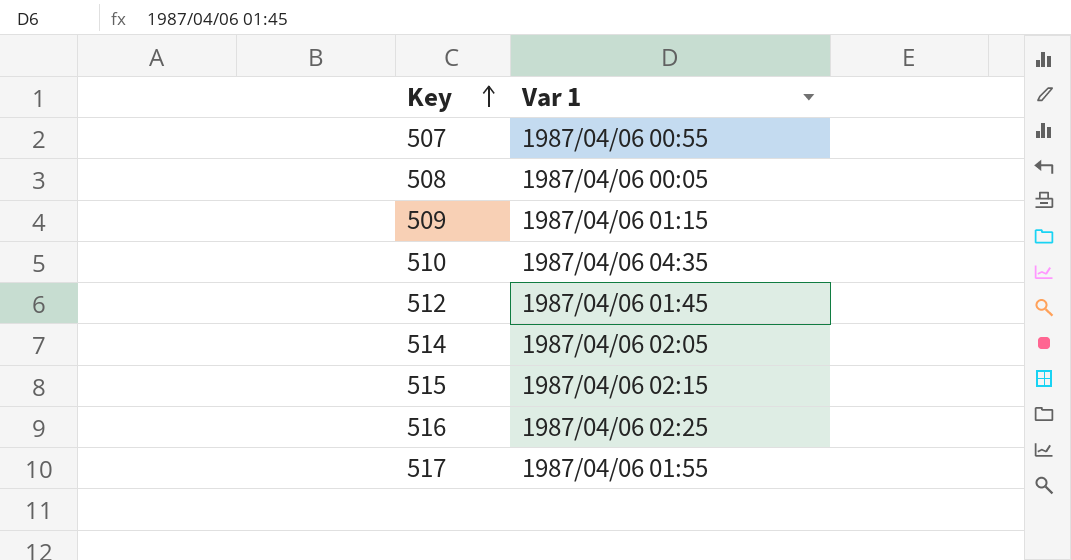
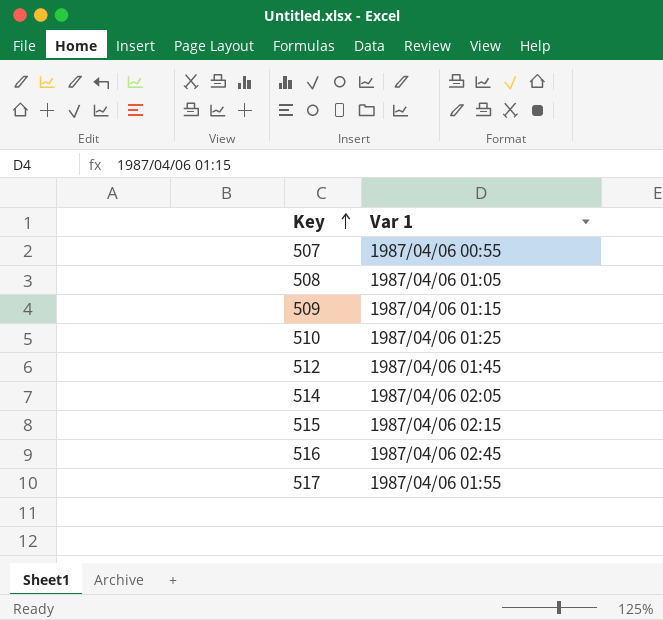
508 | Var 1: 1987/04/06 00:05 -> 1987/04/06 01:05
510 | Var 1: 1987/04/06 04:35 -> 1987/04/06 01:25
516 | Var 1: 1987/04/06 02:25 -> 1987/04/06 02:45

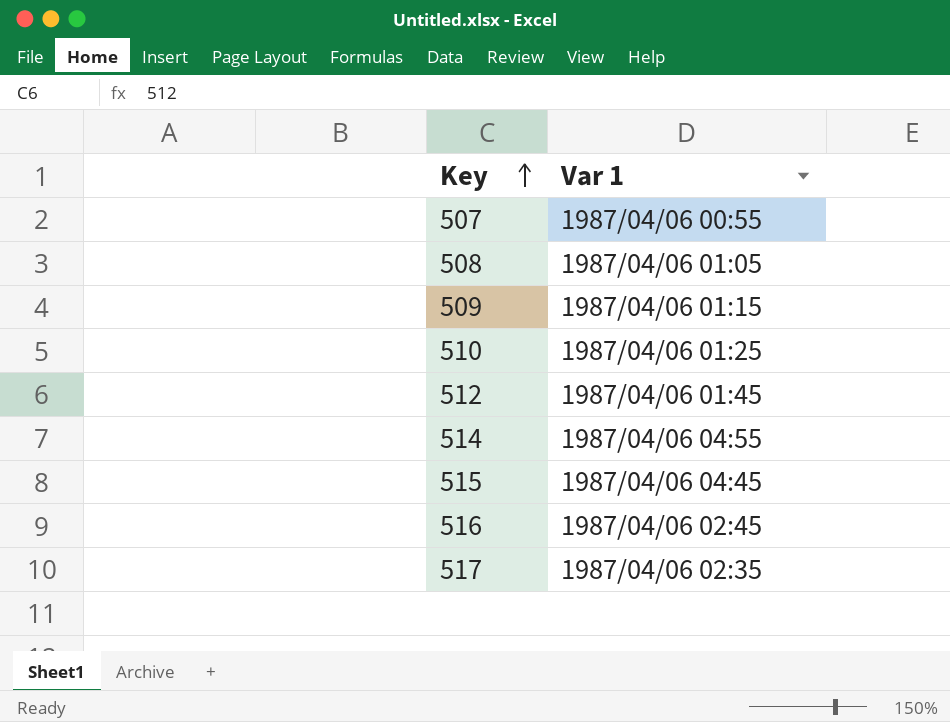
514 | Var 1: 1987/04/06 02:05 -> 1987/04/06 04:55
515 | Var 1: 1987/04/06 02:15 -> 1987/04/06 04:45
517 | Var 1: 1987/04/06 01:55 -> 1987/04/06 02:35

